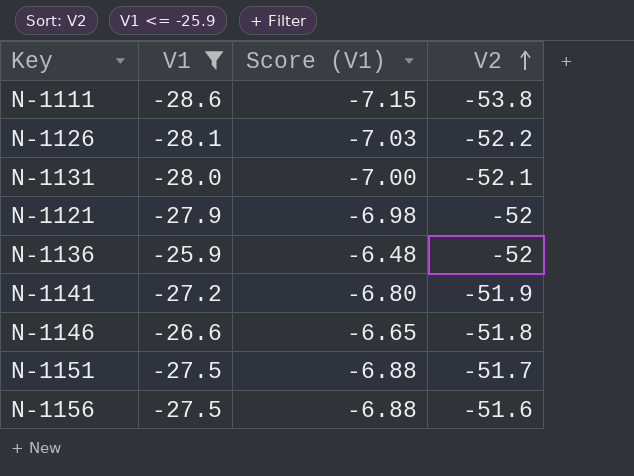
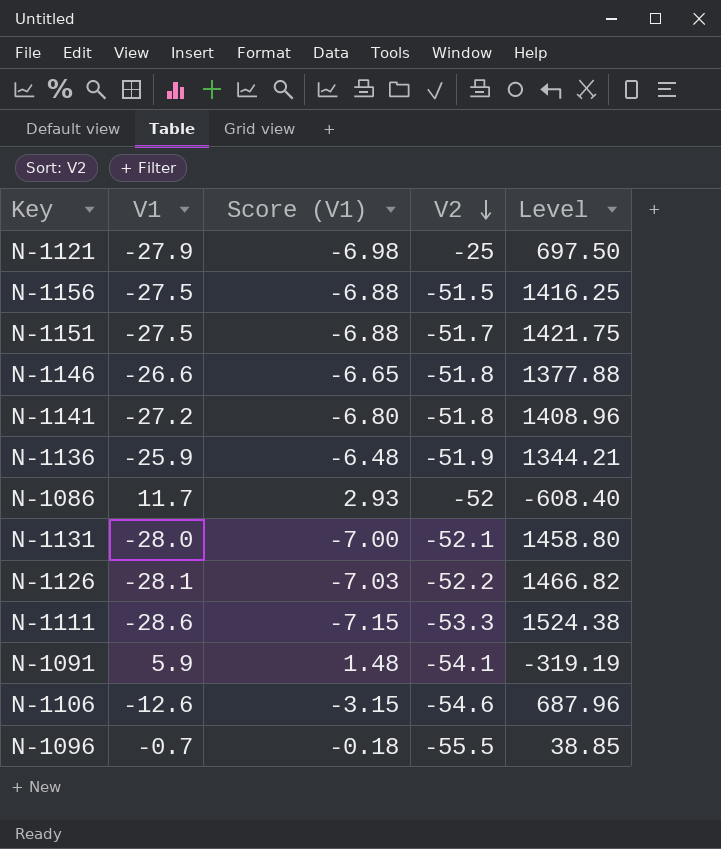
filter: V1 <= -25.9 -> none
row order: V2 ascending -> V2 descending
column Level | formula: none -> [V1] * [V2]
N-1121 | V2: -52 -> -25
N-1156 | V2: -51.6 -> -51.5
N-1141 | V2: -51.9 -> -51.8
N-1136 | V2: -52 -> -51.9
N-1111 | V2: -53.8 -> -53.3

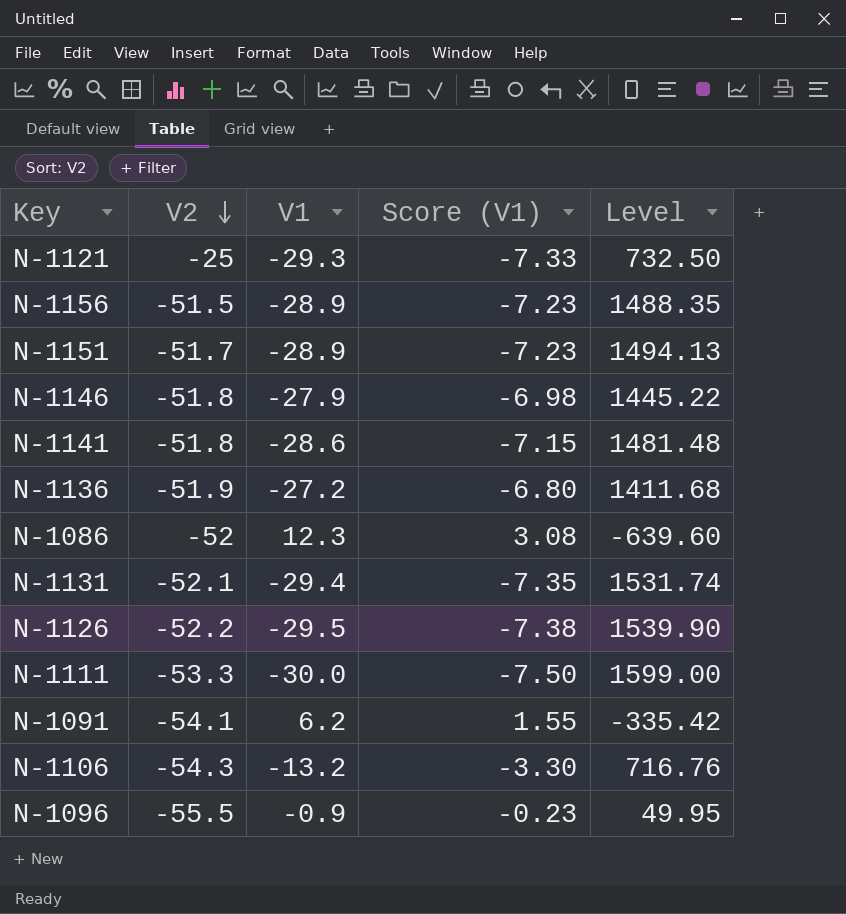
column V2 | position: 4 -> 2
N-1121 | V1: -27.9 -> -29.3
N-1121 | Score (V1): -6.98 -> -7.33
N-1121 | Level: 697.50 -> 732.50
N-1156 | V1: -27.5 -> -28.9
N-1156 | Score (V1): -6.88 -> -7.23
N-1156 | Level: 1416.25 -> 1488.35
N-1151 | V1: -27.5 -> -28.9
N-1151 | Score (V1): -6.88 -> -7.23
N-1151 | Level: 1421.75 -> 1494.13
N-1146 | V1: -26.6 -> -27.9
N-1146 | Score (V1): -6.65 -> -6.98
N-1146 | Level: 1377.88 -> 1445.22
N-1141 | V1: -27.2 -> -28.6
N-1141 | Score (V1): -6.80 -> -7.15
N-1141 | Level: 1408.96 -> 1481.48
N-1136 | V1: -25.9 -> -27.2
N-1136 | Score (V1): -6.48 -> -6.80
N-1136 | Level: 1344.21 -> 1411.68
N-1086 | V1: 11.7 -> 12.3
N-1086 | Score (V1): 2.93 -> 3.08
N-1086 | Level: -608.40 -> -639.60
N-1131 | V1: -28.0 -> -29.4
N-1131 | Score (V1): -7.00 -> -7.35
N-1131 | Level: 1458.80 -> 1531.74
N-1126 | V1: -28.1 -> -29.5
N-1126 | Score (V1): -7.03 -> -7.38
N-1126 | Level: 1466.82 -> 1539.90
N-1111 | V1: -28.6 -> -30.0
N-1111 | Score (V1): -7.15 -> -7.50
N-1111 | Level: 1524.38 -> 1599.00
N-1091 | V1: 5.9 -> 6.2
N-1091 | Score (V1): 1.48 -> 1.55
N-1091 | Level: -319.19 -> -335.42
N-1106 | V2: -54.6 -> -54.3
N-1106 | V1: -12.6 -> -13.2
N-1106 | Score (V1): -3.15 -> -3.30
N-1106 | Level: 687.96 -> 716.76
N-1096 | V1: -0.7 -> -0.9
N-1096 | Score (V1): -0.18 -> -0.23
N-1096 | Level: 38.85 -> 49.95

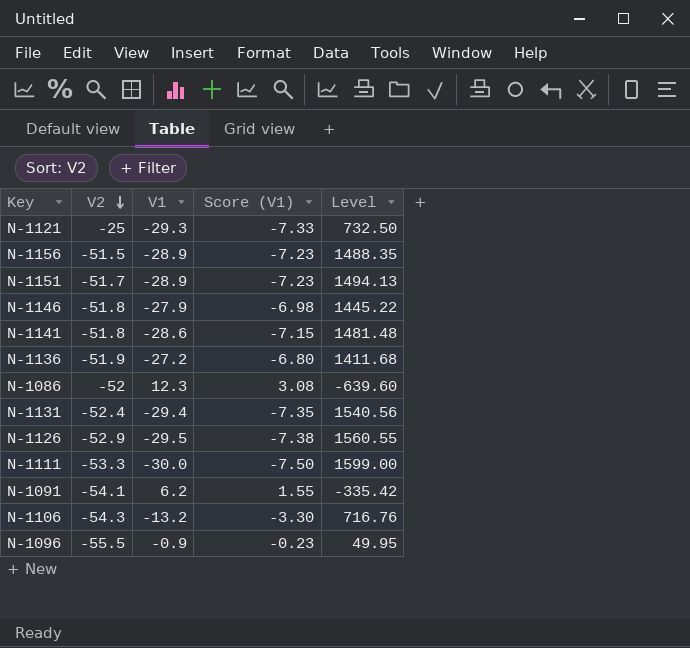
N-1131 | V2: -52.1 -> -52.4
N-1131 | Level: 1531.74 -> 1540.56
N-1126 | V2: -52.2 -> -52.9
N-1126 | Level: 1539.90 -> 1560.55

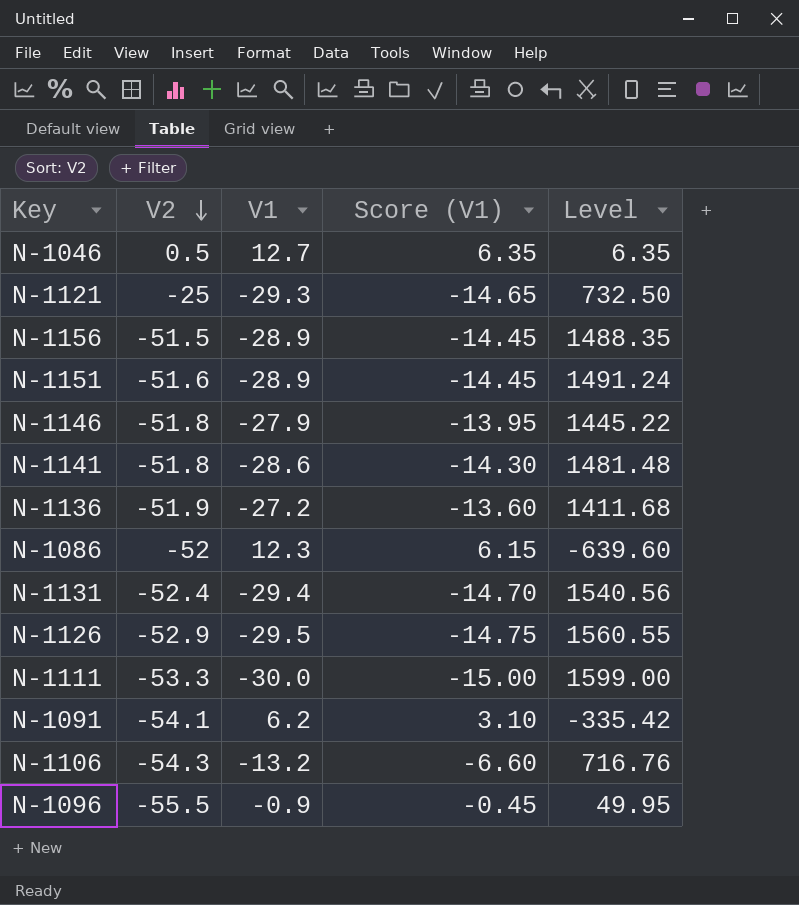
column Score (V1) | formula: [V1] * 0.25 -> [V1] * 0.5
row N-1046: none -> 0.5 | 12.7 | 6.35 | 6.35
N-1151 | V2: -51.7 -> -51.6
N-1151 | Level: 1494.13 -> 1491.24

